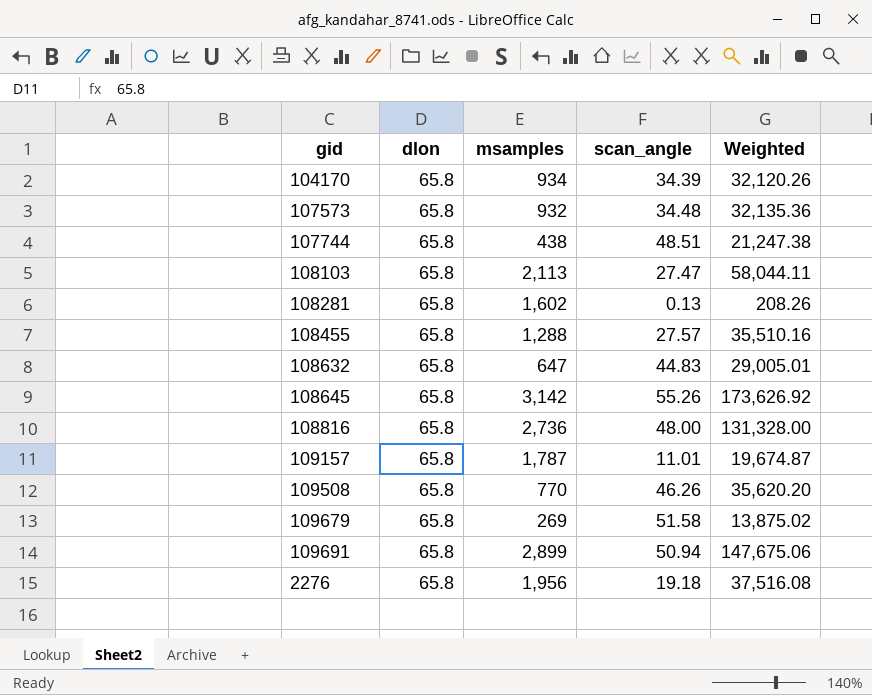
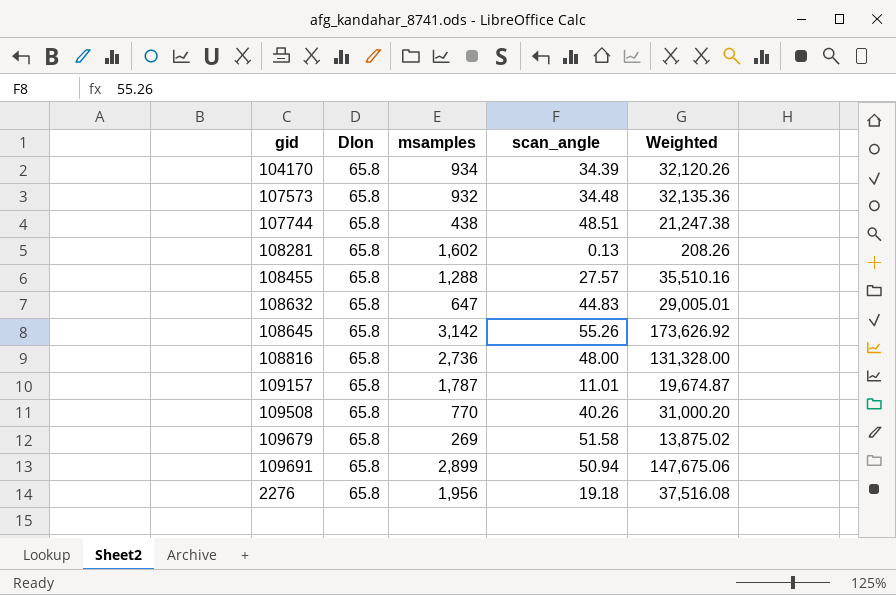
column name: dlon -> Dlon
row 108103: 65.8 | 2,113 | 27.47 | 58,044.11 -> none
109508 | scan_angle: 46.26 -> 40.26
109508 | Weighted: 35,620.20 -> 31,000.20

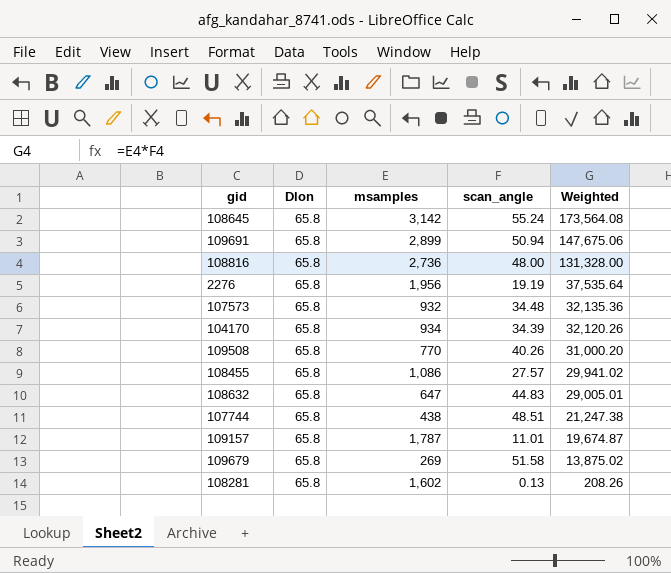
row order: none -> Weighted descending
108645 | scan_angle: 55.26 -> 55.24
108645 | Weighted: 173,626.92 -> 173,564.08
2276 | scan_angle: 19.18 -> 19.19
2276 | Weighted: 37,516.08 -> 37,535.64
108455 | msamples: 1,288 -> 1,086
108455 | Weighted: 35,510.16 -> 29,941.02

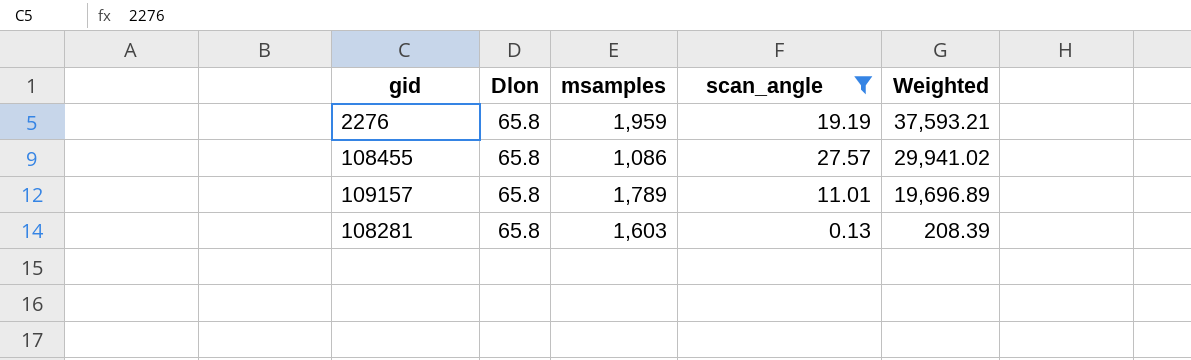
filter: none -> scan_angle <= 27.57
2276 | msamples: 1,956 -> 1,959
2276 | Weighted: 37,535.64 -> 37,593.21
109157 | msamples: 1,787 -> 1,789
109157 | Weighted: 19,674.87 -> 19,696.89
108281 | msamples: 1,602 -> 1,603
108281 | Weighted: 208.26 -> 208.39

